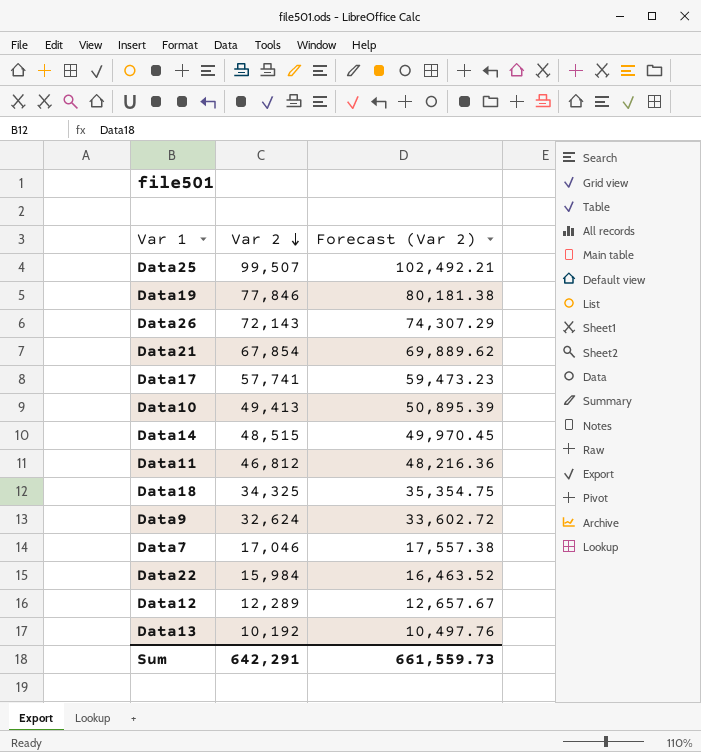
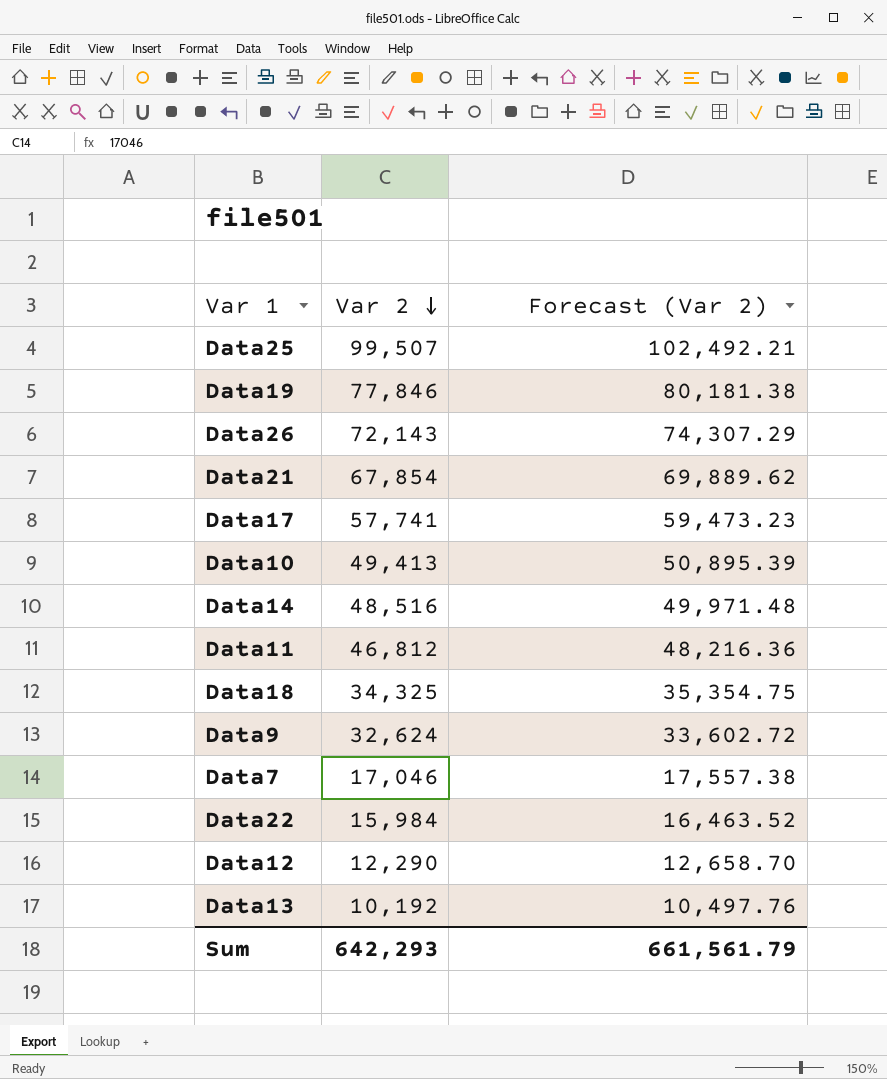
Data14 | Var 2: 48,515 -> 48,516
Data14 | Forecast (Var 2): 49,970.45 -> 49,971.48
Data12 | Var 2: 12,289 -> 12,290
Data12 | Forecast (Var 2): 12,657.67 -> 12,658.70
Sum | Var 2: 642,291 -> 642,293
Sum | Forecast (Var 2): 661,559.73 -> 661,561.79

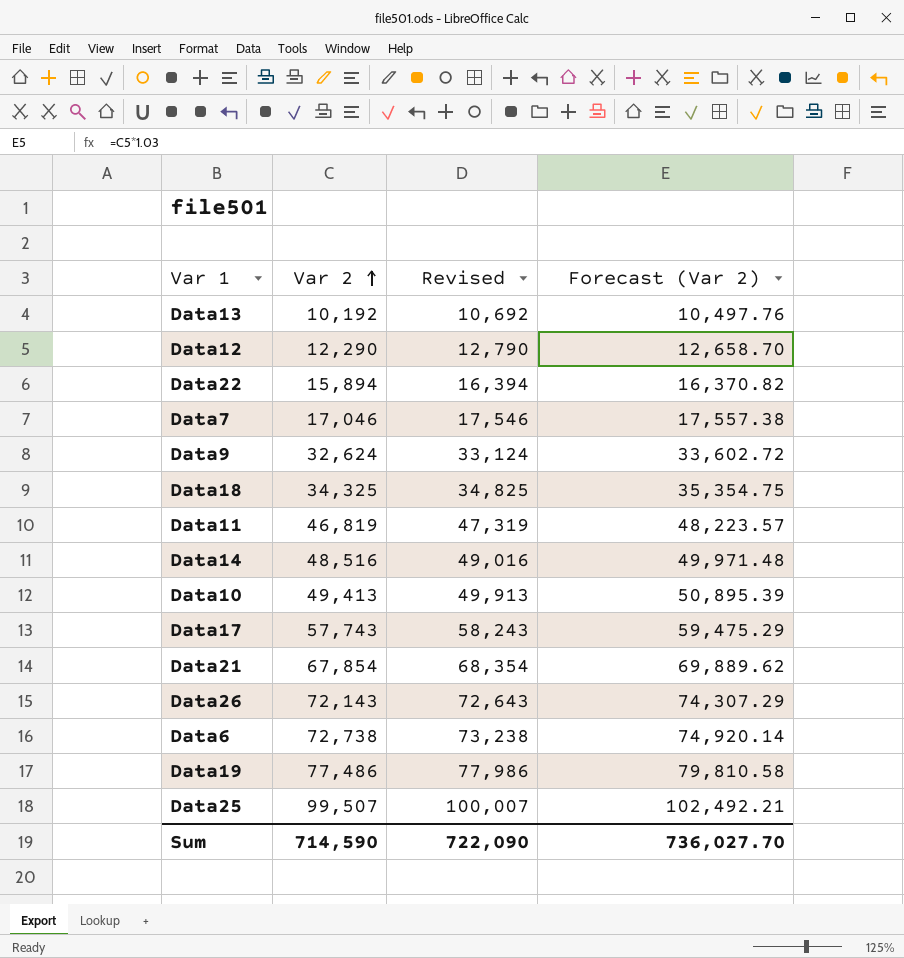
row order: Var 2 descending -> Var 2 ascending
column Revised | formula: none -> [Var 2] + 500
Data22 | Var 2: 15,984 -> 15,894
Data22 | Forecast (Var 2): 16,463.52 -> 16,370.82
Data11 | Var 2: 46,812 -> 46,819
Data11 | Forecast (Var 2): 48,216.36 -> 48,223.57
Data17 | Var 2: 57,741 -> 57,743
Data17 | Forecast (Var 2): 59,473.23 -> 59,475.29
row Data6: none -> 72,738 | 73,238 | 74,920.14
Data19 | Var 2: 77,846 -> 77,486
Data19 | Forecast (Var 2): 80,181.38 -> 79,810.58
Sum | Var 2: 642,293 -> 714,590
Sum | Forecast (Var 2): 661,561.79 -> 736,027.70

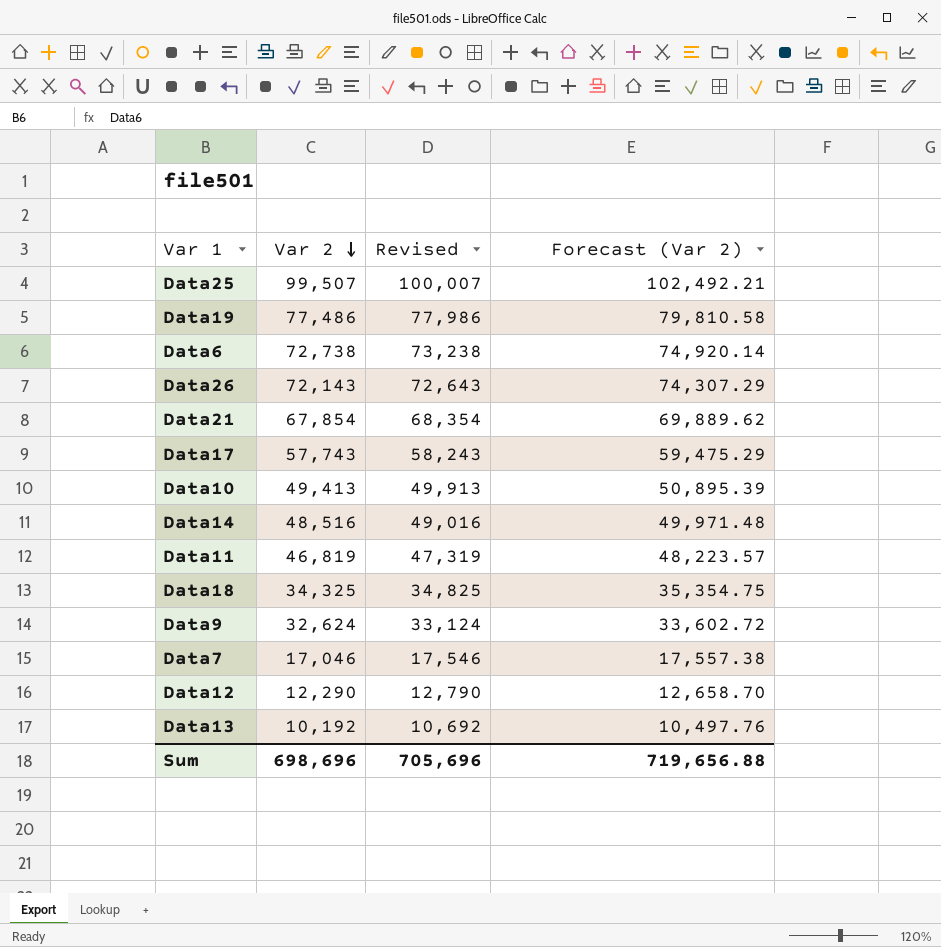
row order: Var 2 ascending -> Var 2 descending
row Data22: 15,894 | 16,394 | 16,370.82 -> none
Sum | Var 2: 714,590 -> 698,696
Sum | Revised: 722,090 -> 705,696
Sum | Forecast (Var 2): 736,027.70 -> 719,656.88

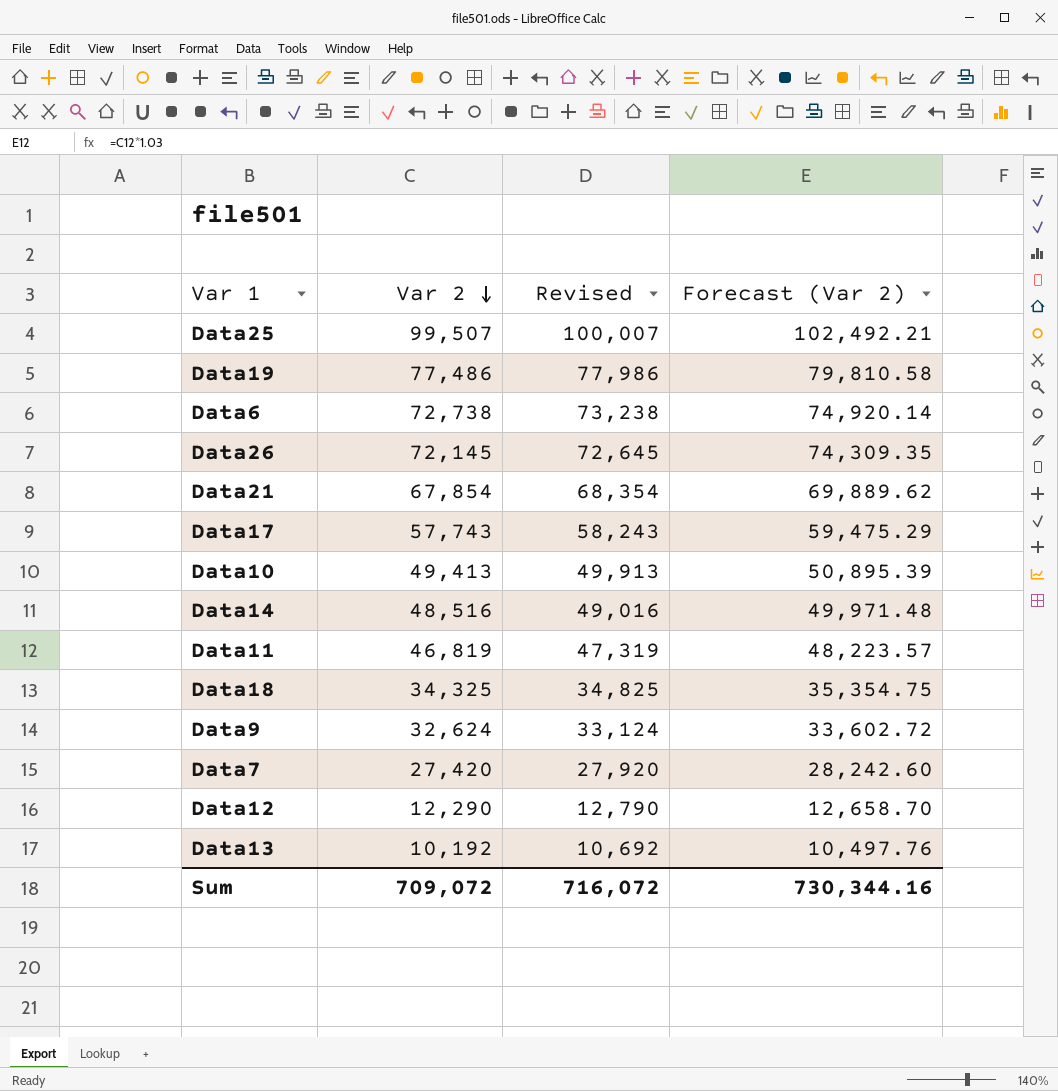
Data26 | Var 2: 72,143 -> 72,145
Data26 | Revised: 72,643 -> 72,645
Data26 | Forecast (Var 2): 74,307.29 -> 74,309.35
Data7 | Var 2: 17,046 -> 27,420
Data7 | Revised: 17,546 -> 27,920
Data7 | Forecast (Var 2): 17,557.38 -> 28,242.60
Sum | Var 2: 698,696 -> 709,072
Sum | Revised: 705,696 -> 716,072
Sum | Forecast (Var 2): 719,656.88 -> 730,344.16

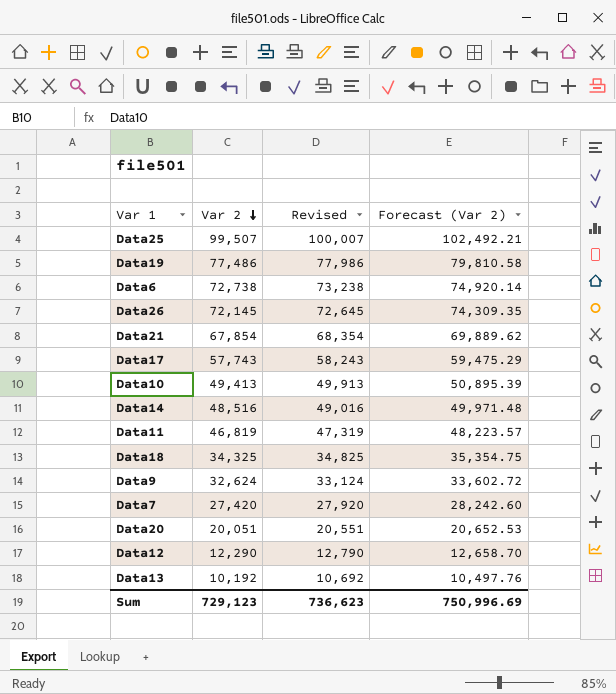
row Data20: none -> 20,051 | 20,551 | 20,652.53
Sum | Var 2: 709,072 -> 729,123
Sum | Revised: 716,072 -> 736,623
Sum | Forecast (Var 2): 730,344.16 -> 750,996.69

